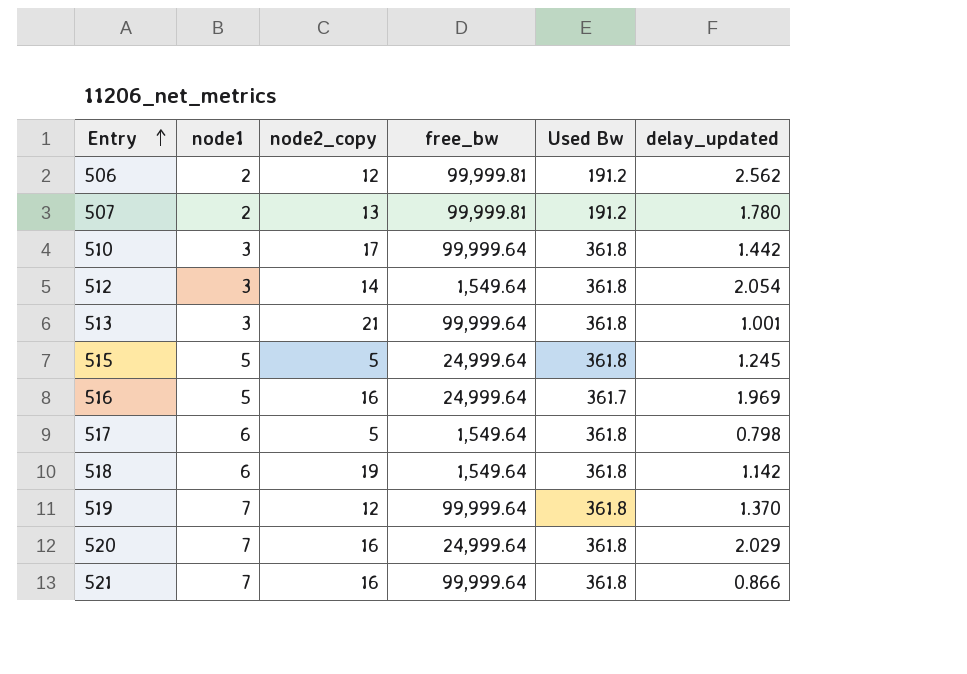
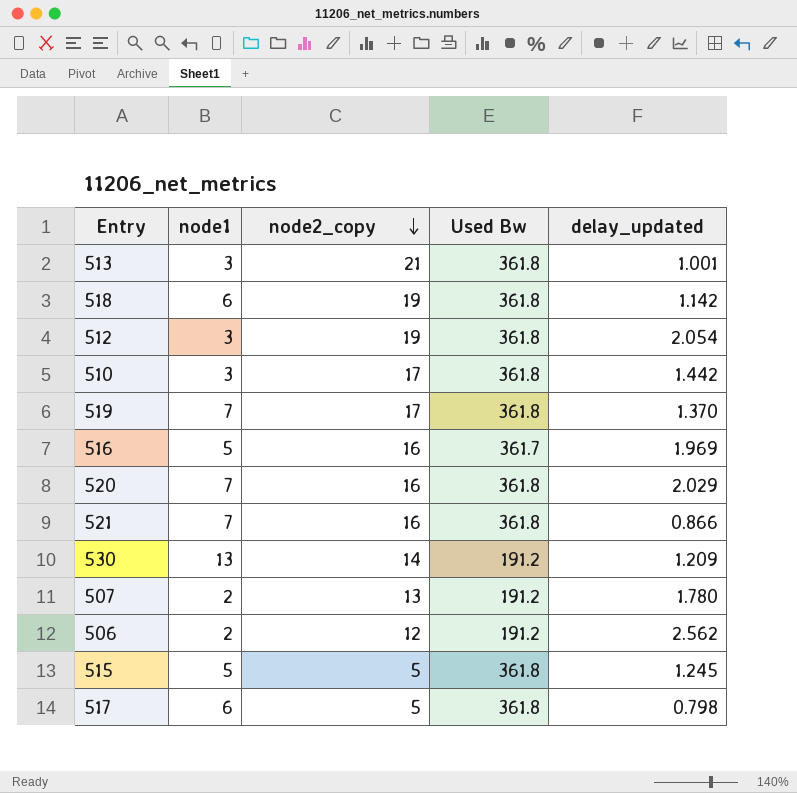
row order: Entry ascending -> node2_copy descending
column free_bw | position: 4 -> none
512 | node2_copy: 14 -> 19
519 | node2_copy: 12 -> 17
row 530: none -> 13 | 14 | 191.2 | 1.209

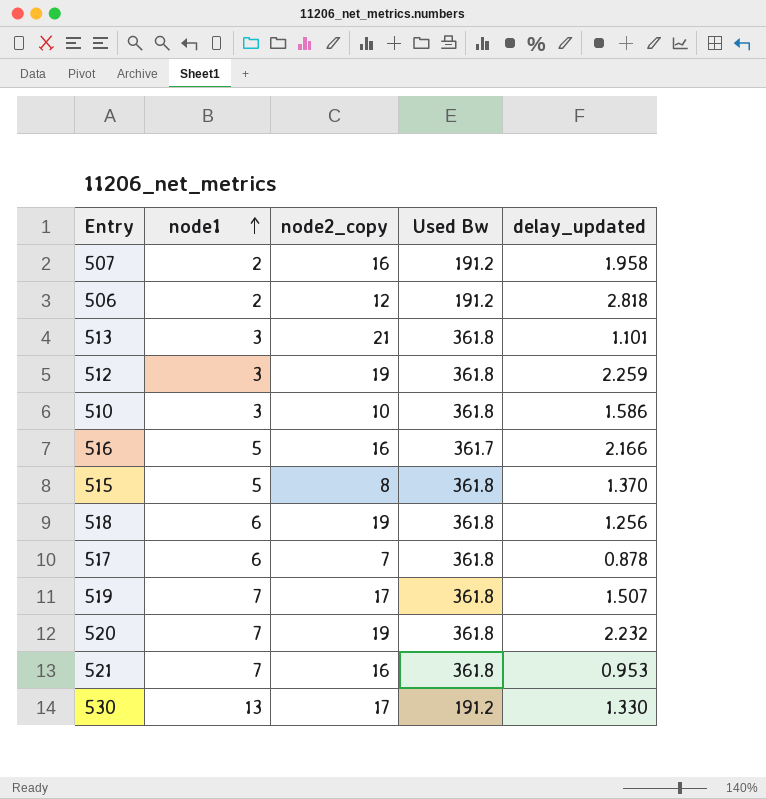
row order: node2_copy descending -> node1 ascending
507 | node2_copy: 13 -> 16
507 | delay_updated: 1.780 -> 1.958
506 | delay_updated: 2.562 -> 2.818
513 | delay_updated: 1.001 -> 1.101
512 | delay_updated: 2.054 -> 2.259
510 | node2_copy: 17 -> 10
510 | delay_updated: 1.442 -> 1.586
516 | delay_updated: 1.969 -> 2.166
515 | node2_copy: 5 -> 8
515 | delay_updated: 1.245 -> 1.370
518 | delay_updated: 1.142 -> 1.256
517 | node2_copy: 5 -> 7
517 | delay_updated: 0.798 -> 0.878
519 | delay_updated: 1.370 -> 1.507
520 | node2_copy: 16 -> 19
520 | delay_updated: 2.029 -> 2.232
521 | delay_updated: 0.866 -> 0.953
530 | node2_copy: 14 -> 17
530 | delay_updated: 1.209 -> 1.330

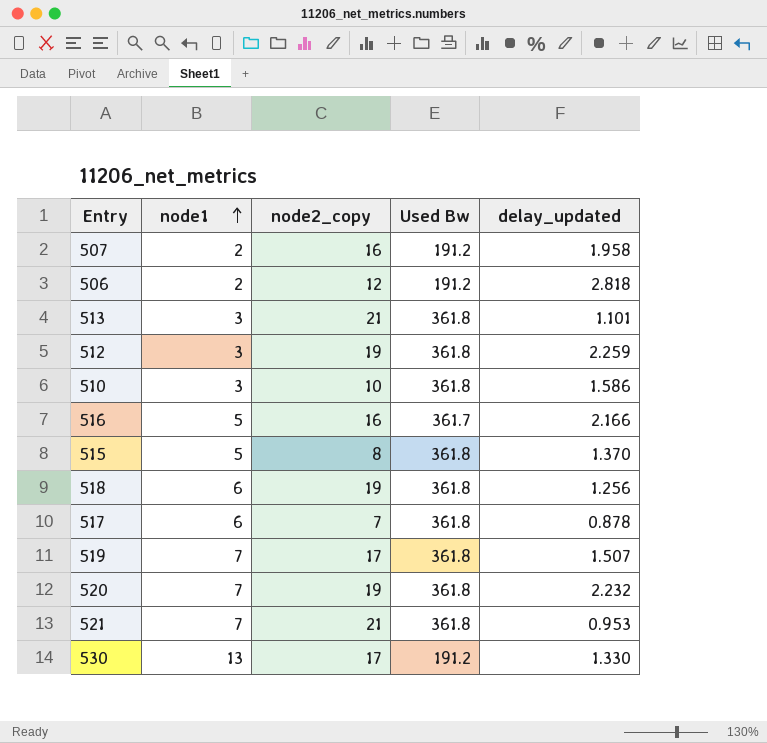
521 | node2_copy: 16 -> 21

